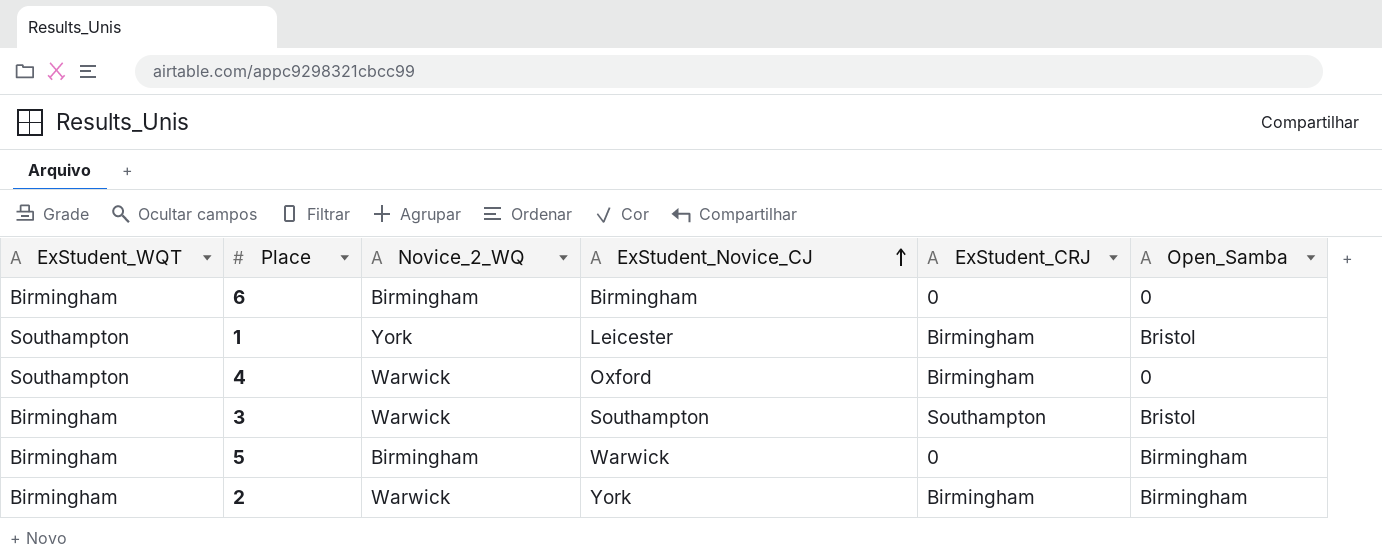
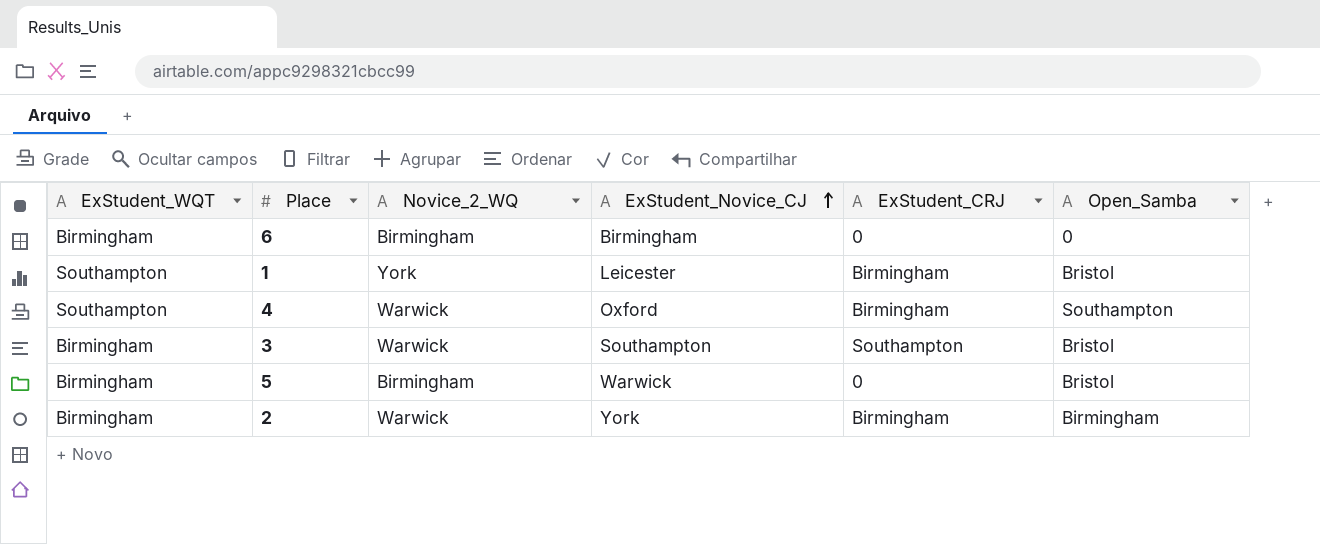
4 | Open_Samba: 0 -> Southampton
5 | Open_Samba: Birmingham -> Bristol

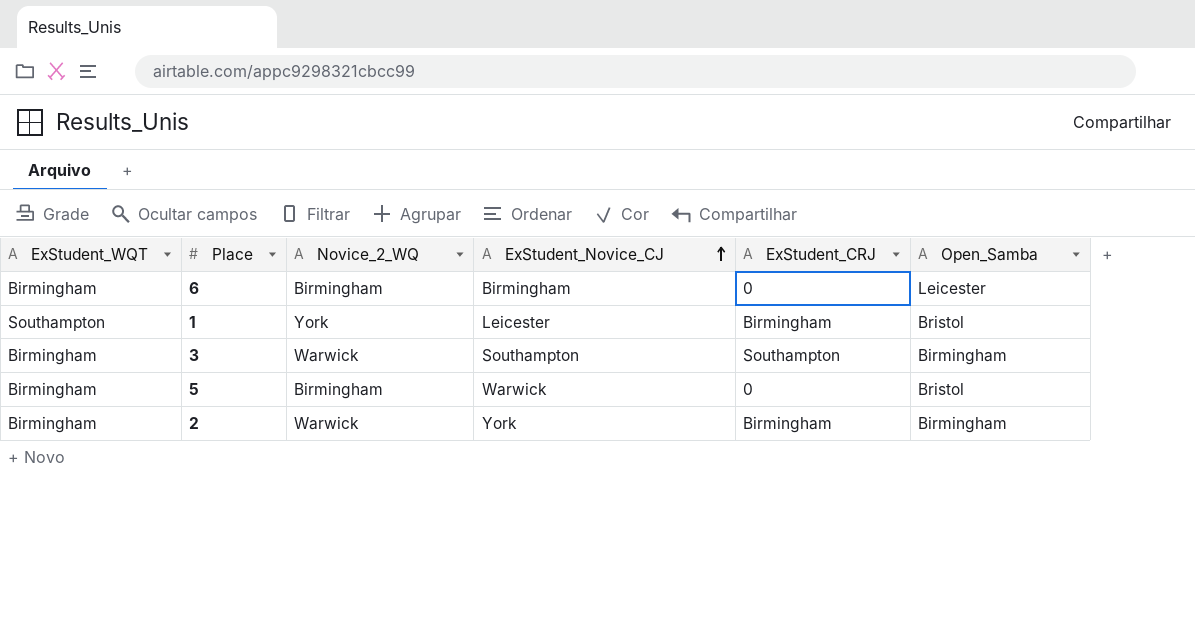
row 4: Southampton | Warwick | Oxford | Birmingham | Southampton -> none
6 | Open_Samba: 0 -> Leicester
3 | Open_Samba: Bristol -> Birmingham

